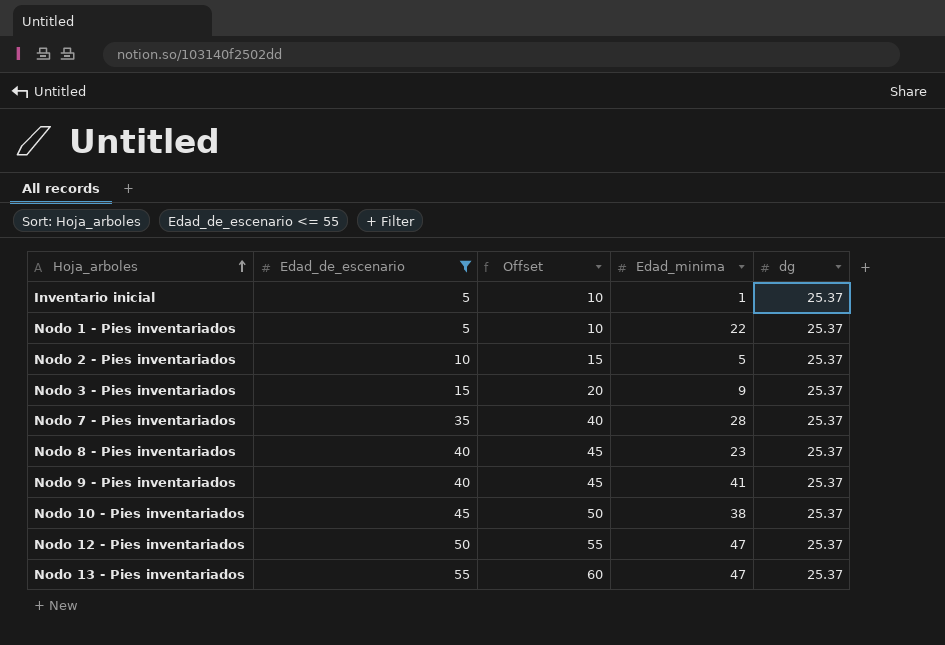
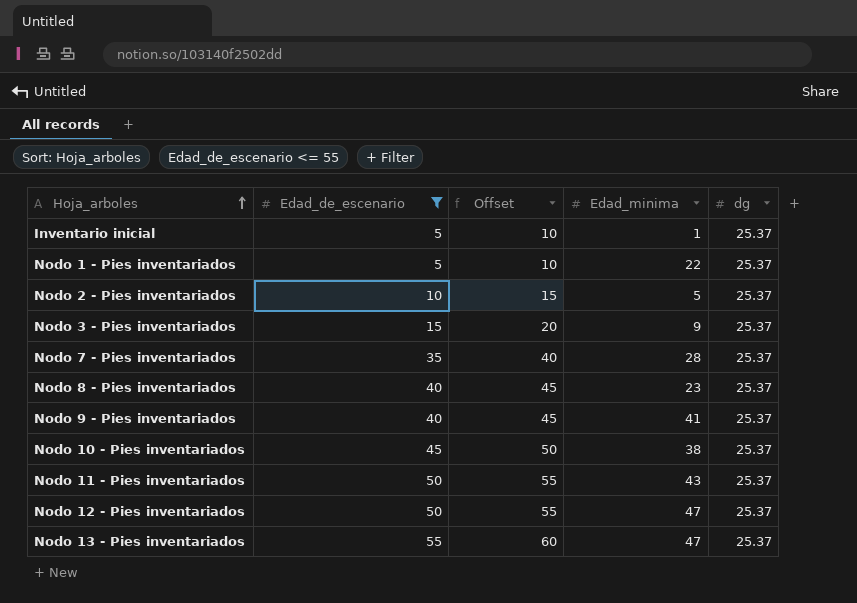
row Nodo 11 - Pies inventariados: none -> 50 | 55 | 43 | 25.37

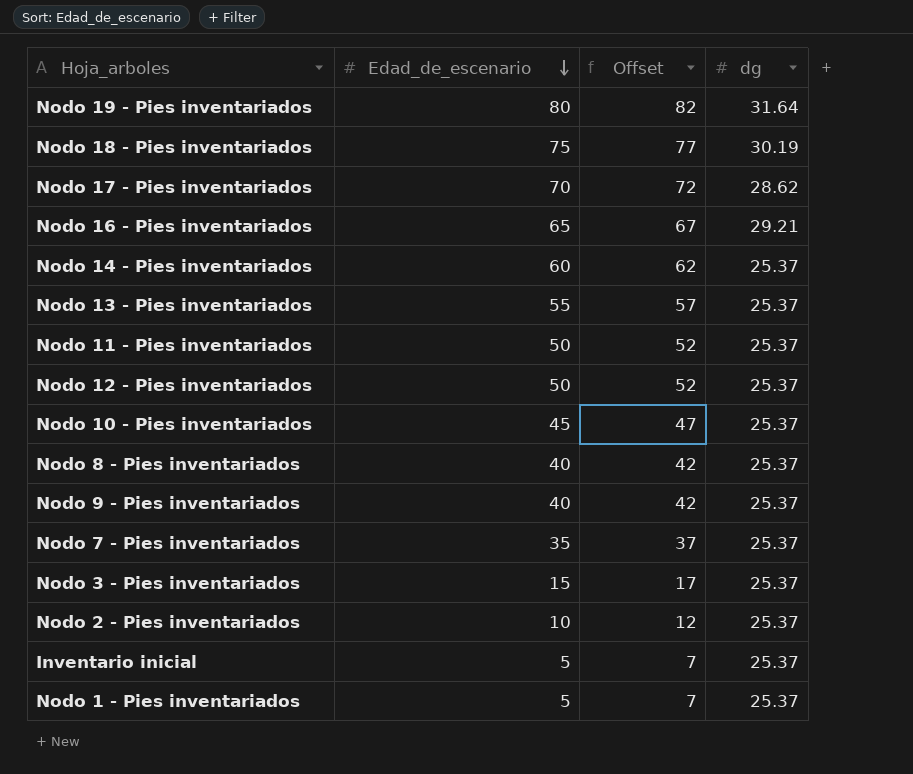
filter: Edad_de_escenario <= 55 -> none
row order: Hoja_arboles ascending -> Edad_de_escenario descending
column Edad_minima | position: 4 -> none
column Offset | formula: [Edad_de_escenario] + 5 -> [Edad_de_escenario] + 2

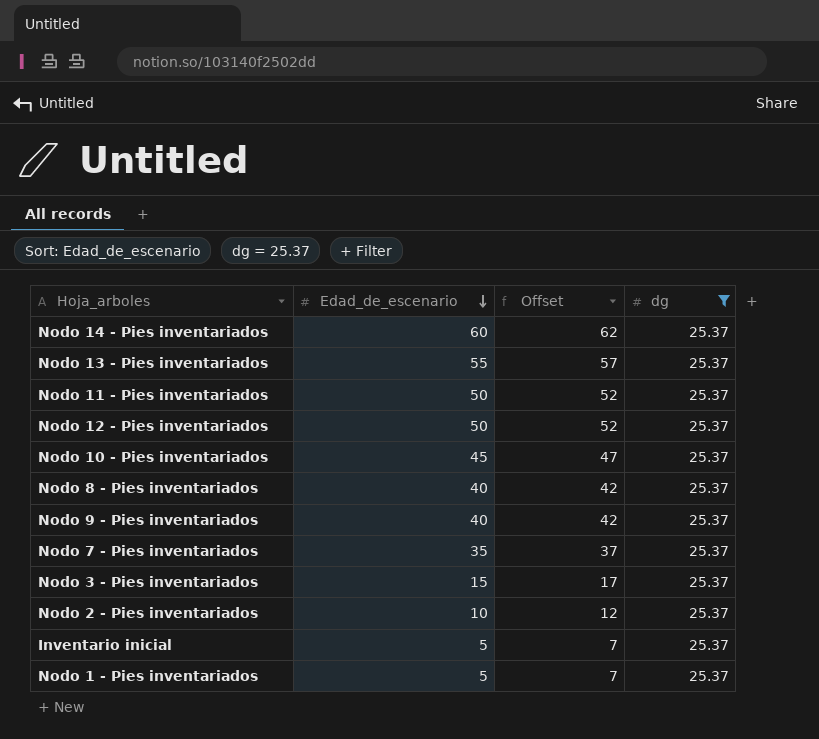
filter: none -> dg = 25.37

